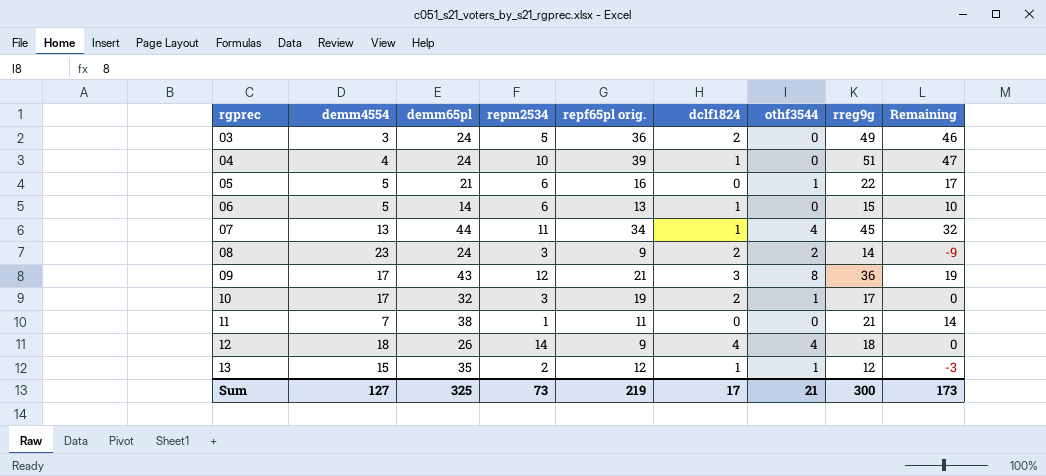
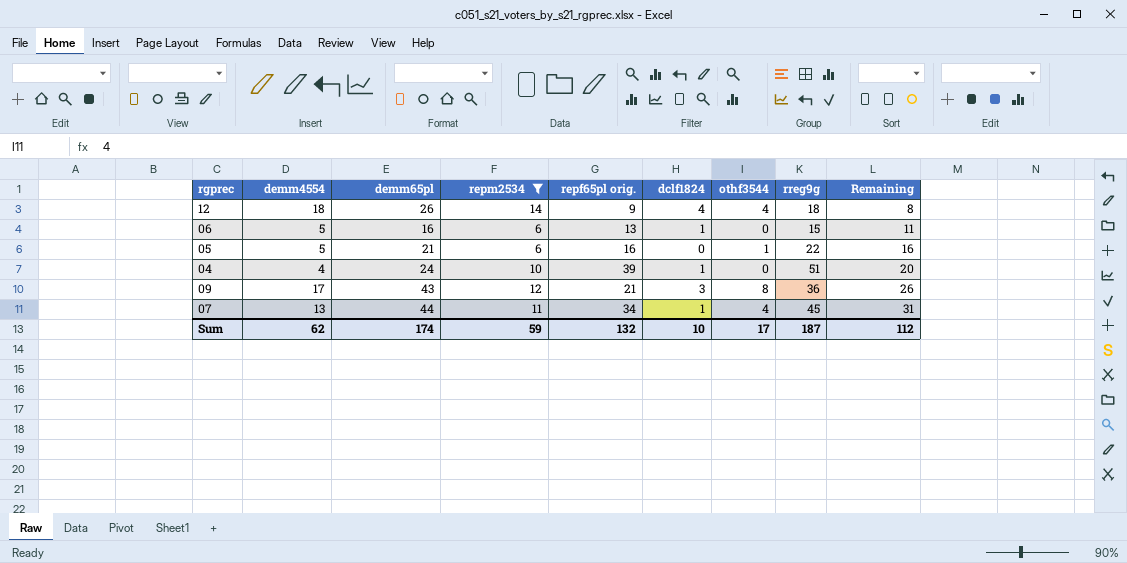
filter: none -> repm2534 >= 6
row order: rgprec ascending -> Remaining ascending
column Remaining | formula: [rreg9g] - [demm4554] -> [demm65pl] - [demm4554]
06 | demm65pl: 14 -> 16
Sum | demm4554: 127 -> 62
Sum | demm65pl: 325 -> 174
Sum | repm2534: 73 -> 59
Sum | repf65pl orig.: 219 -> 132
Sum | dclf1824: 17 -> 10
Sum | othf3544: 21 -> 17
Sum | rreg9g: 300 -> 187
Sum | Remaining: 173 -> 112

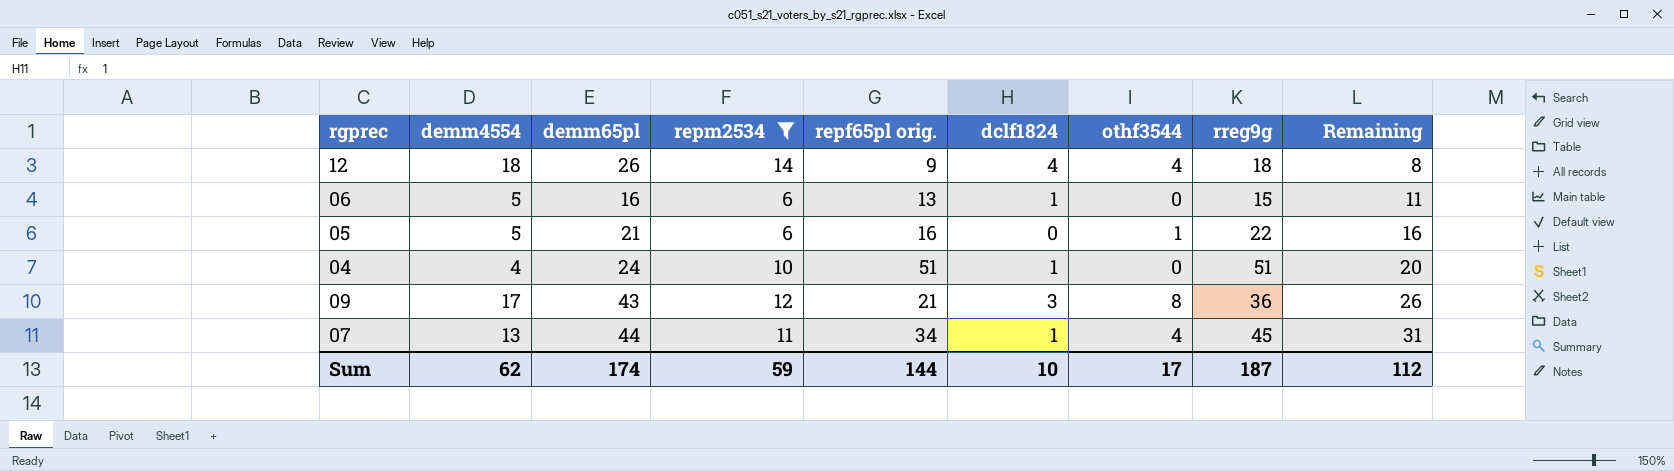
04 | repf65pl orig.: 39 -> 51
Sum | repf65pl orig.: 132 -> 144

